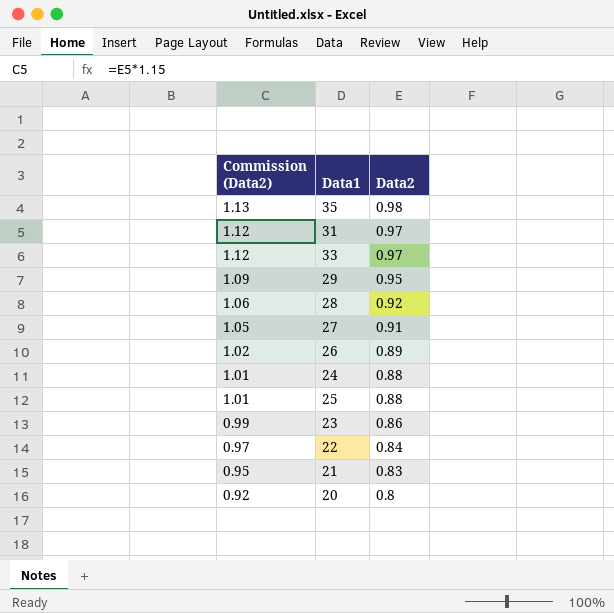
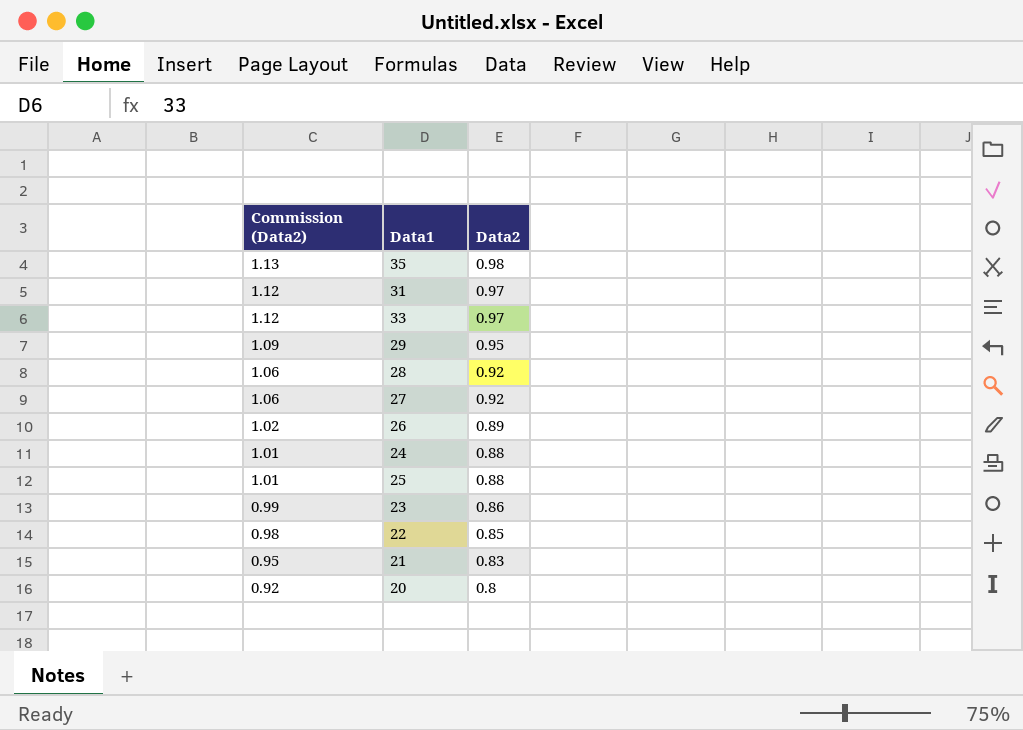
27 | Commission (Data2): 1.05 -> 1.06
27 | Data2: 0.91 -> 0.92
22 | Commission (Data2): 0.97 -> 0.98
22 | Data2: 0.84 -> 0.85

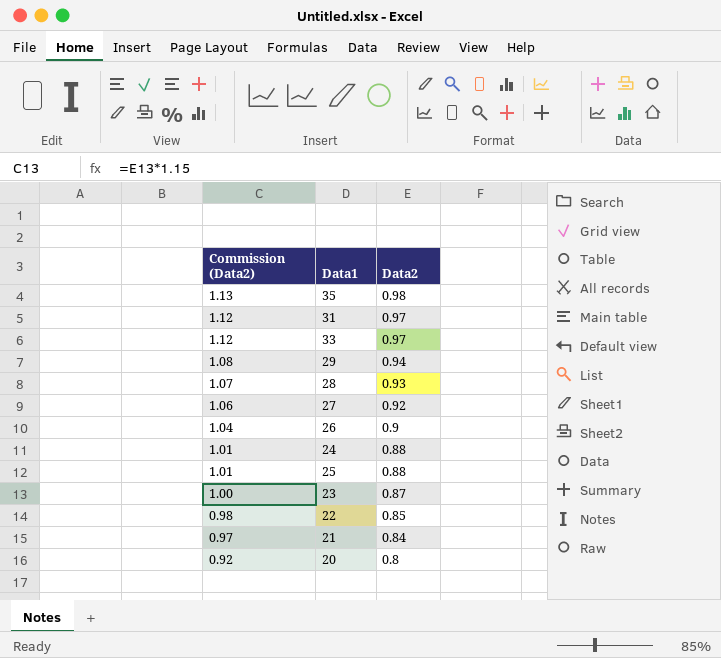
29 | Commission (Data2): 1.09 -> 1.08
29 | Data2: 0.95 -> 0.94
28 | Commission (Data2): 1.06 -> 1.07
28 | Data2: 0.92 -> 0.93
26 | Commission (Data2): 1.02 -> 1.04
26 | Data2: 0.89 -> 0.9
23 | Commission (Data2): 0.99 -> 1.00
23 | Data2: 0.86 -> 0.87
21 | Commission (Data2): 0.95 -> 0.97
21 | Data2: 0.83 -> 0.84

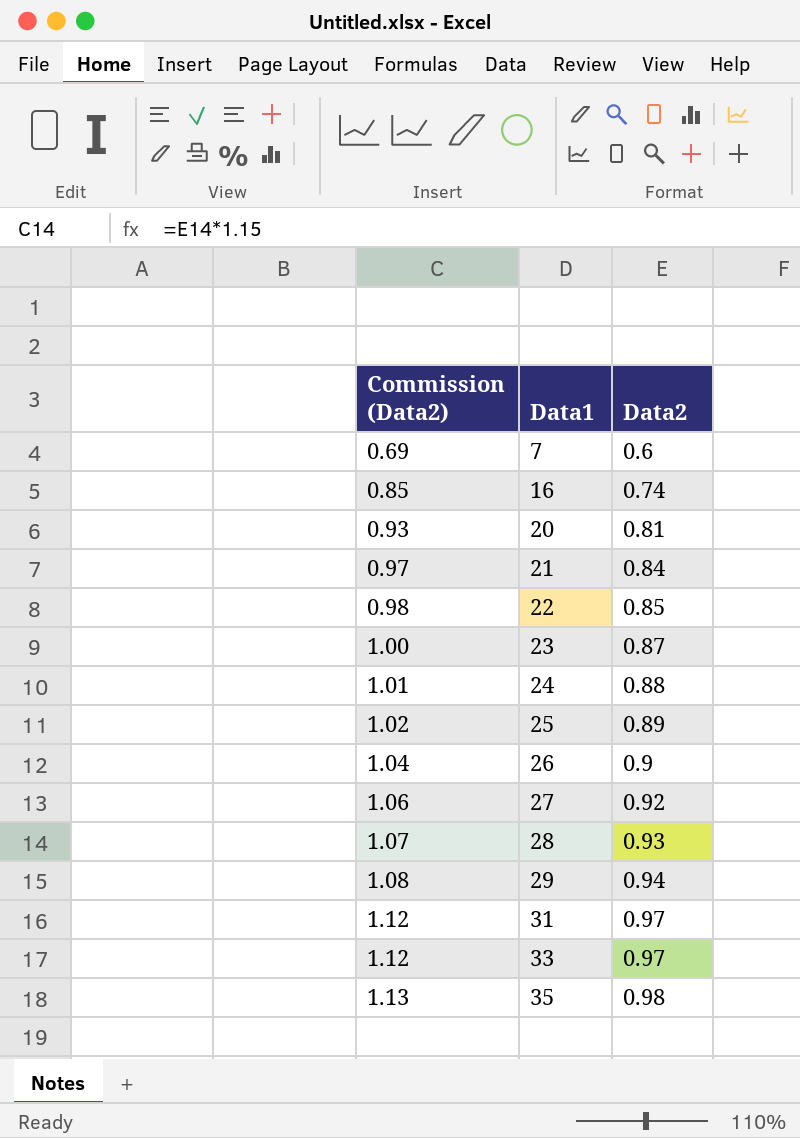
row order: Commission (Data2) descending -> Commission (Data2) ascending
row 7: none -> 0.69 | 0.6
row 16: none -> 0.85 | 0.74
20 | Commission (Data2): 0.92 -> 0.93
20 | Data2: 0.8 -> 0.81
25 | Commission (Data2): 1.01 -> 1.02
25 | Data2: 0.88 -> 0.89

